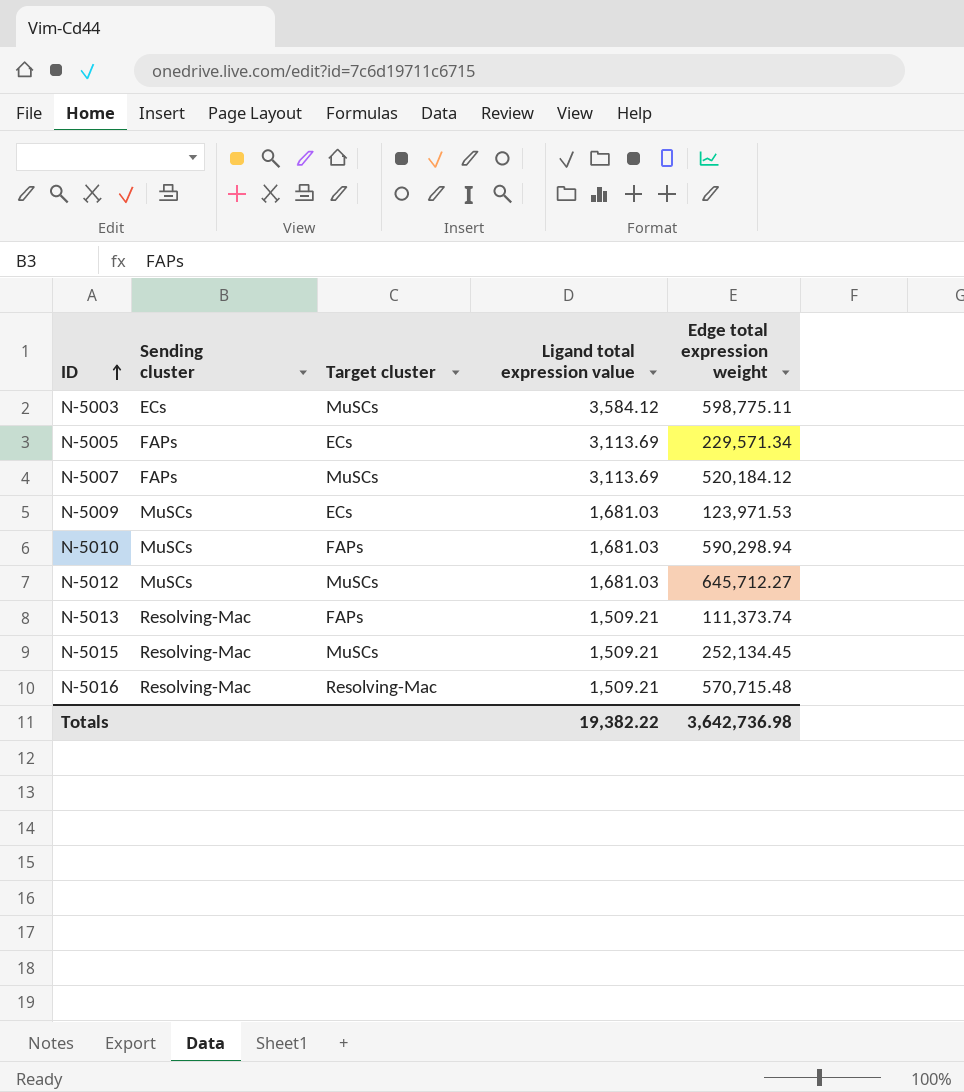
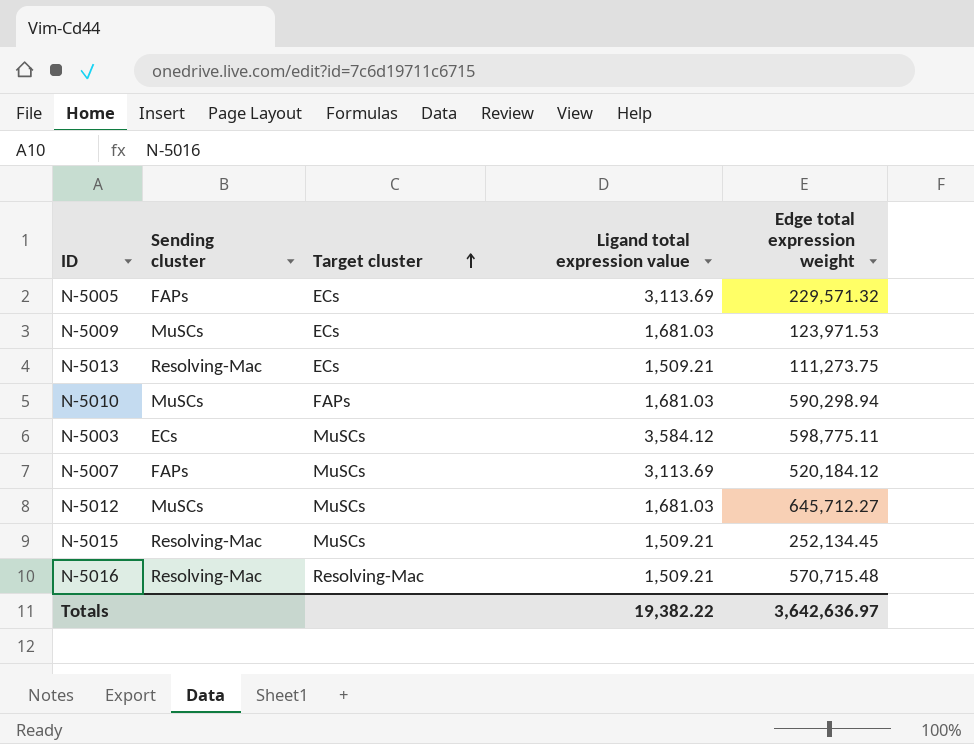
row order: ID ascending -> Target cluster ascending
N-5005 | Edge total expression weight: 229,571.34 -> 229,571.32
N-5013 | Target cluster: FAPs -> ECs
N-5013 | Edge total expression weight: 111,373.74 -> 111,273.75
Totals | Edge total expression weight: 3,642,736.98 -> 3,642,636.97

